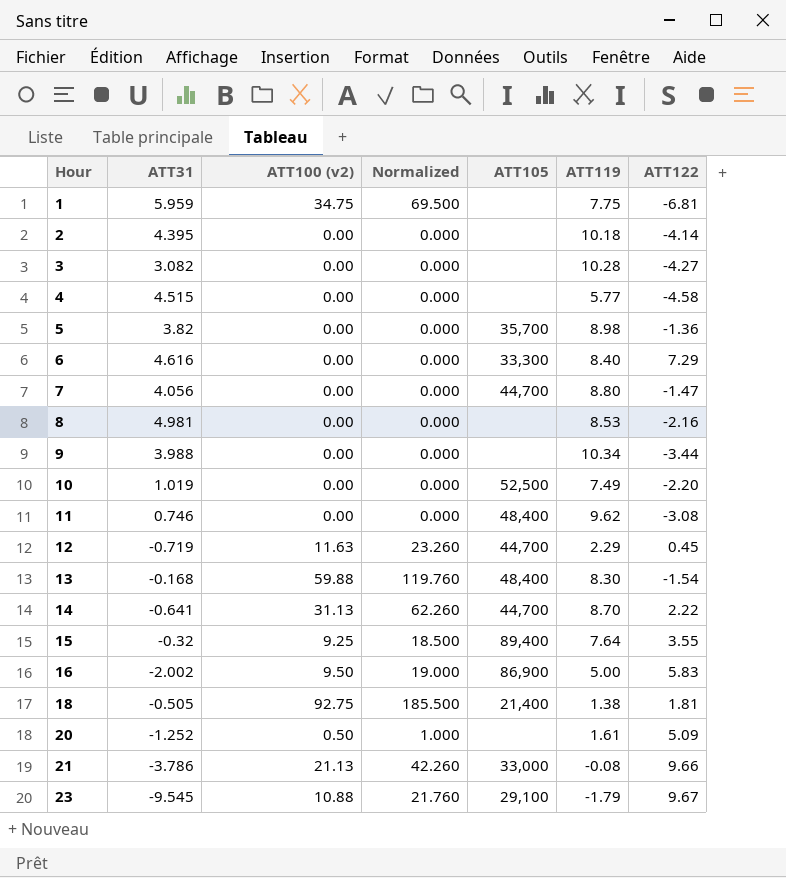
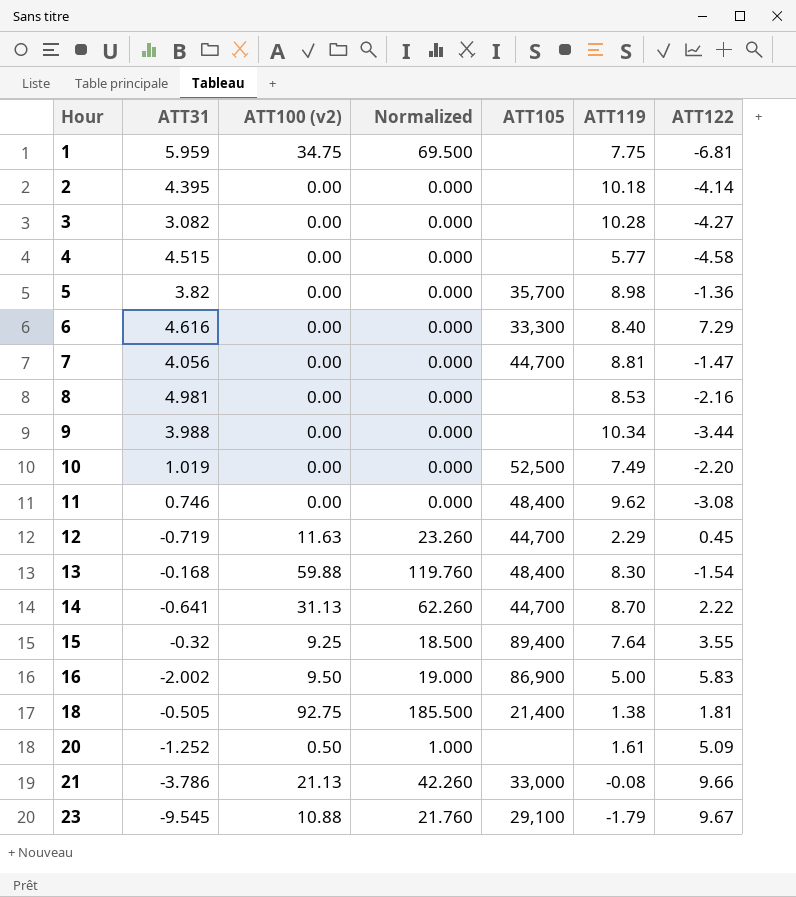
7 | ATT119: 8.80 -> 8.81

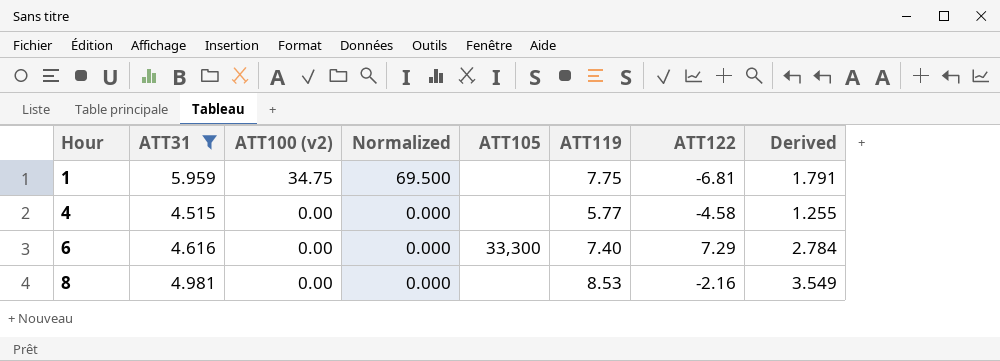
filter: none -> ATT31 >= 4.515
column Derived | formula: none -> [ATT119] - [ATT31]
6 | ATT119: 8.40 -> 7.40

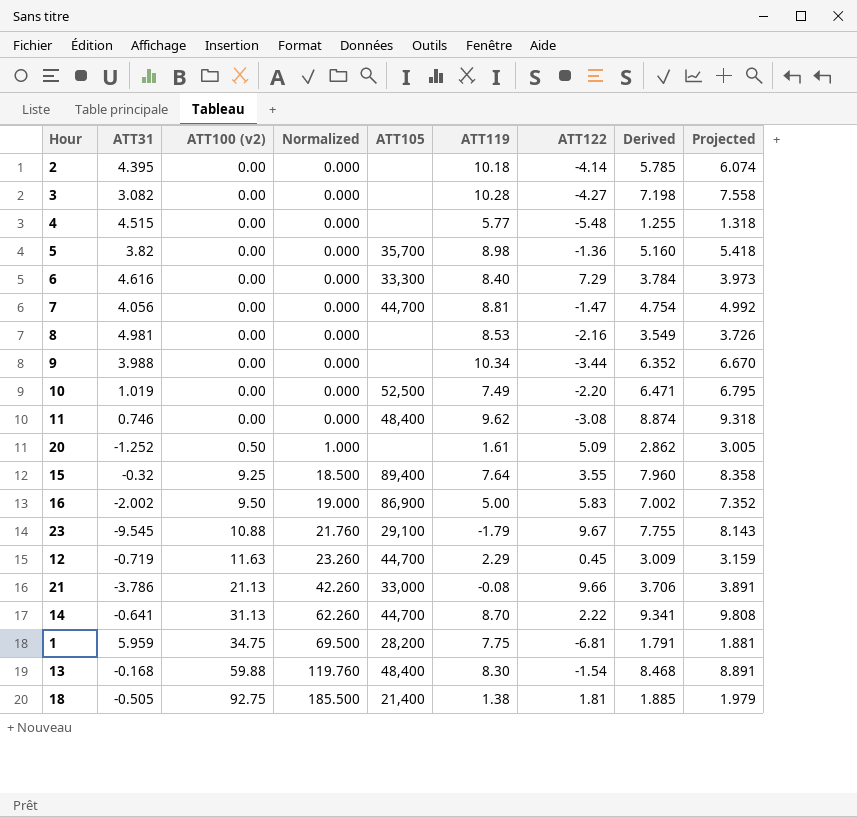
filter: ATT31 >= 4.515 -> none
row order: Hour ascending -> ATT100 (v2) ascending
column Projected | formula: none -> [Derived] * 1.05
4 | ATT122: -4.58 -> -5.48
6 | ATT119: 7.40 -> 8.40
6 | Derived: 2.784 -> 3.784
1 | ATT105: none -> 28,200

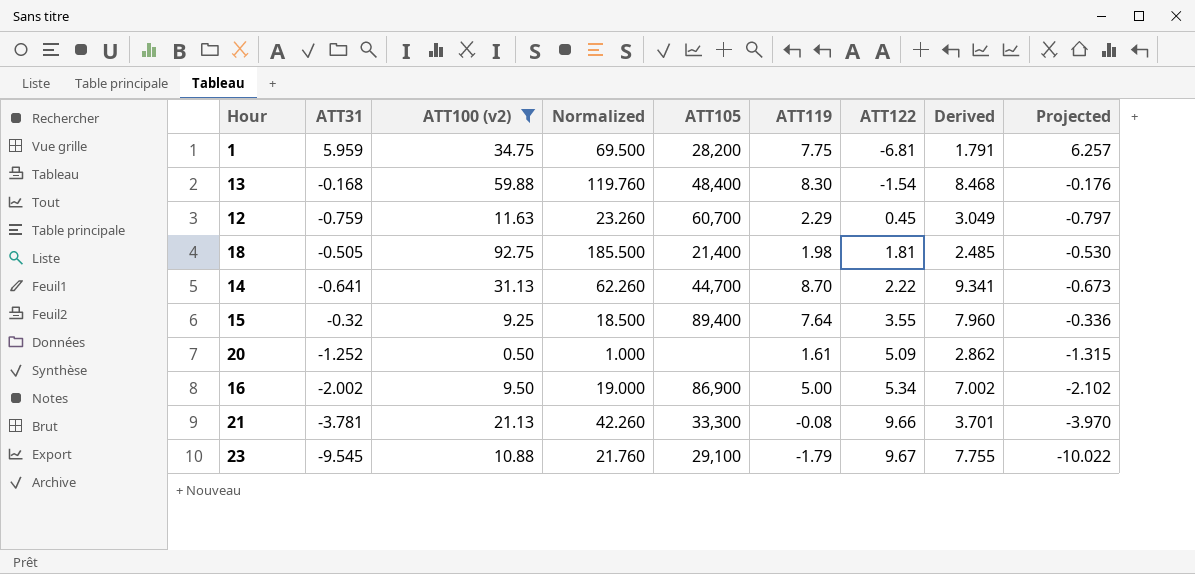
filter: none -> ATT100 (v2) != 0.00
row order: ATT100 (v2) ascending -> ATT122 ascending
column Projected | formula: [Derived] * 1.05 -> [ATT31] * 1.05
12 | ATT31: -0.719 -> -0.759
12 | ATT105: 44,700 -> 60,700
12 | Derived: 3.009 -> 3.049
18 | ATT119: 1.38 -> 1.98
18 | Derived: 1.885 -> 2.485
16 | ATT122: 5.83 -> 5.34
21 | ATT31: -3.786 -> -3.781
21 | ATT105: 33,000 -> 33,300
21 | Derived: 3.706 -> 3.701

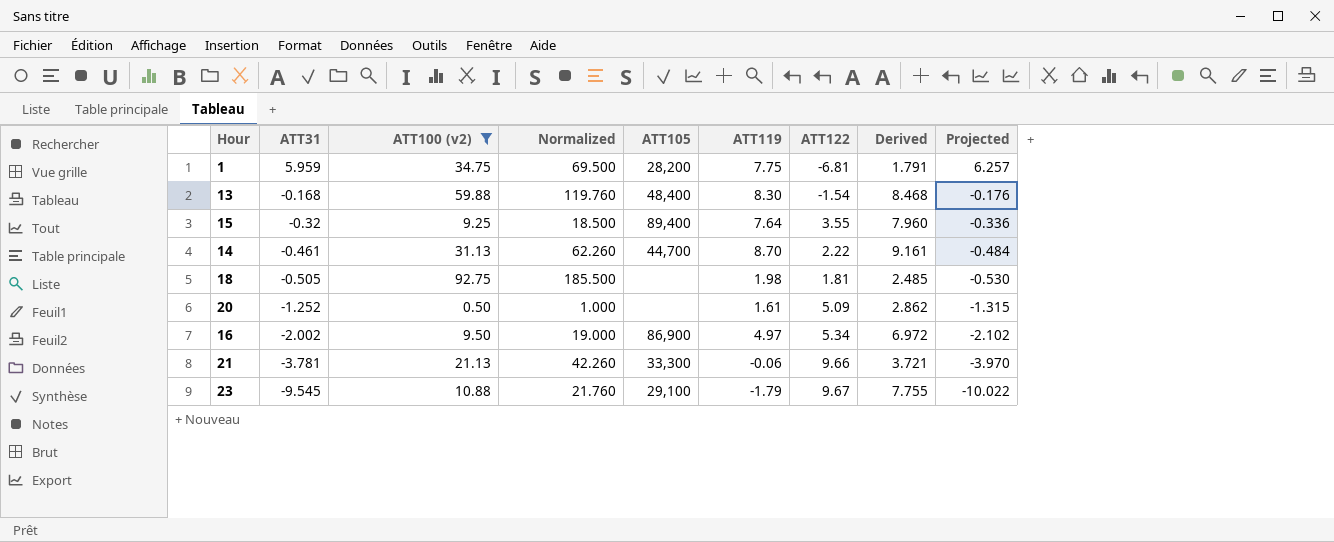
row order: ATT122 ascending -> ATT31 descending
row 12: -0.759 | 11.63 | 23.260 | 60,700 | 2.29 | 0.45 | 3.049 | -0.797 -> none
14 | ATT31: -0.641 -> -0.461
14 | Derived: 9.341 -> 9.161
14 | Projected: -0.673 -> -0.484
18 | ATT105: 21,400 -> none
16 | ATT119: 5.00 -> 4.97
16 | Derived: 7.002 -> 6.972
21 | ATT119: -0.08 -> -0.06
21 | Derived: 3.701 -> 3.721

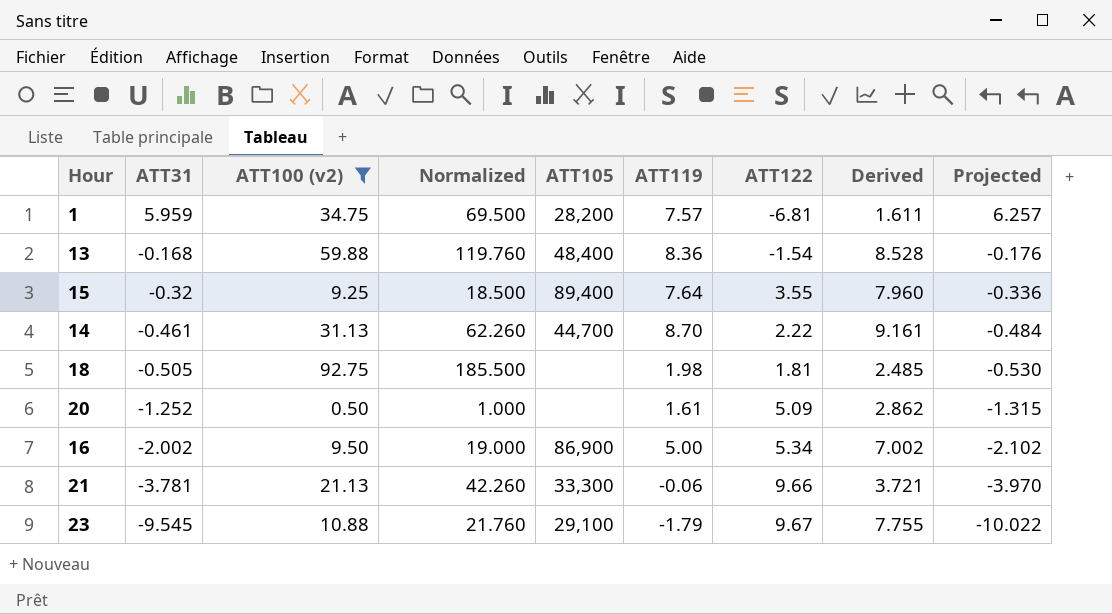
1 | ATT119: 7.75 -> 7.57
1 | Derived: 1.791 -> 1.611
13 | ATT119: 8.30 -> 8.36
13 | Derived: 8.468 -> 8.528
16 | ATT119: 4.97 -> 5.00
16 | Derived: 6.972 -> 7.002

